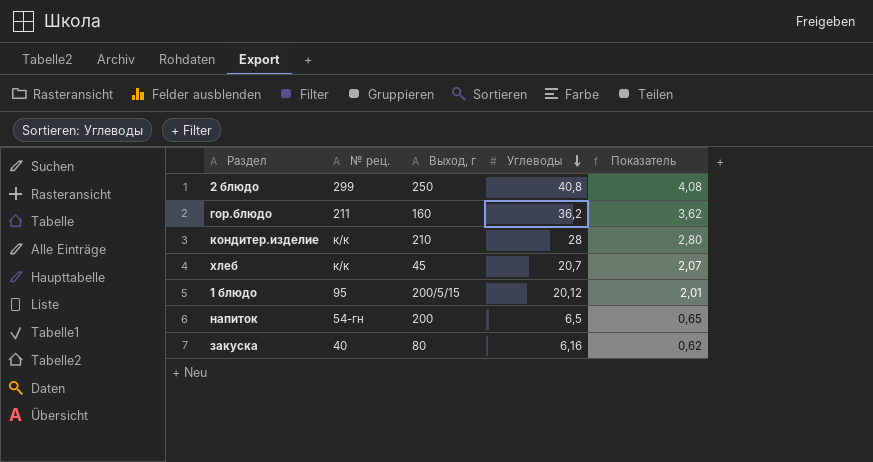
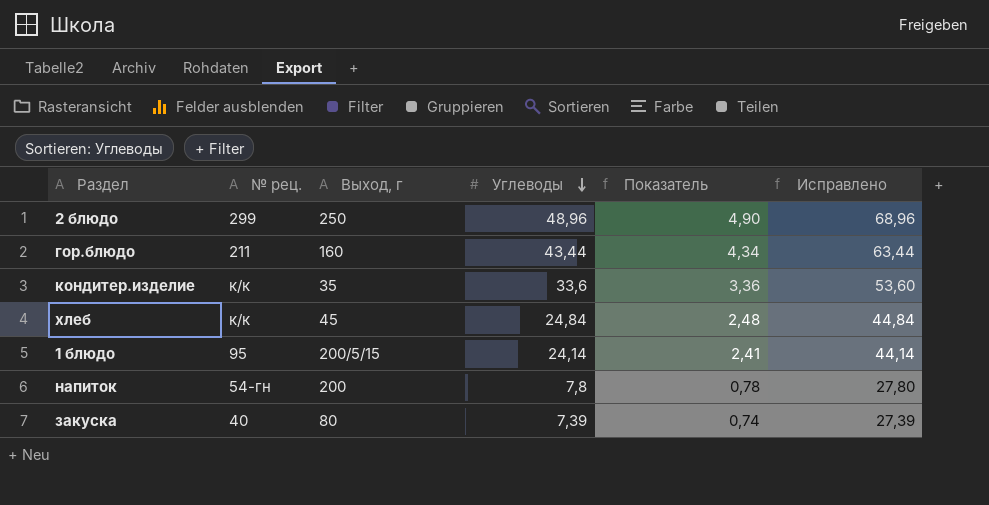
column Исправлено | formula: none -> [Углеводы] + 20
2 блюдо | Углеводы: 40,8 -> 48,96
2 блюдо | Показатель: 4,08 -> 4,90
гор.блюдо | Углеводы: 36,2 -> 43,44
гор.блюдо | Показатель: 3,62 -> 4,34
кондитер.изделие | Выход, г: 210 -> 35
кондитер.изделие | Углеводы: 28 -> 33,6
кондитер.изделие | Показатель: 2,80 -> 3,36
хлеб | Углеводы: 20,7 -> 24,84
хлеб | Показатель: 2,07 -> 2,48
1 блюдо | Углеводы: 20,12 -> 24,14
1 блюдо | Показатель: 2,01 -> 2,41
напиток | Углеводы: 6,5 -> 7,8
напиток | Показатель: 0,65 -> 0,78
закуска | Углеводы: 6,16 -> 7,39
закуска | Показатель: 0,62 -> 0,74

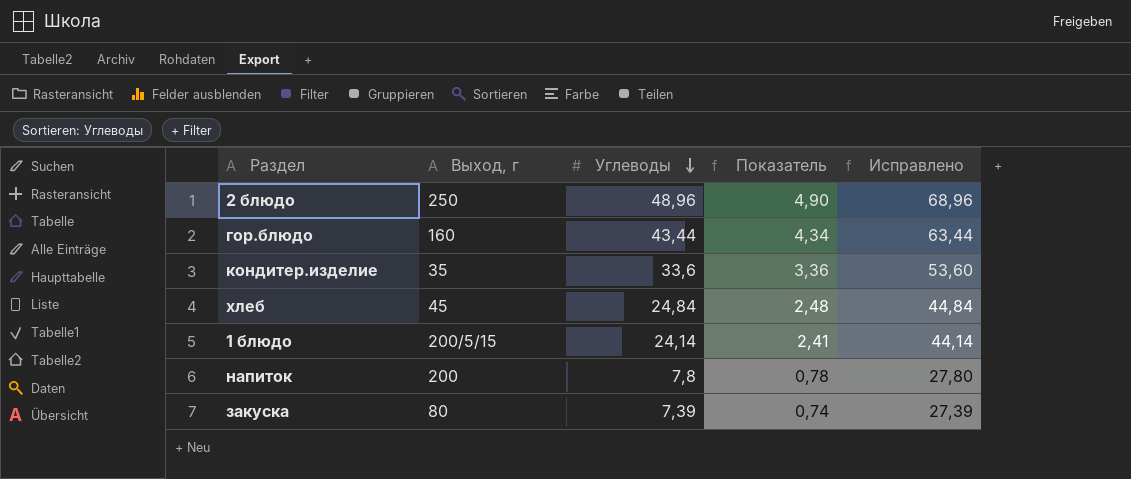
column № рец. | position: 2 -> none

